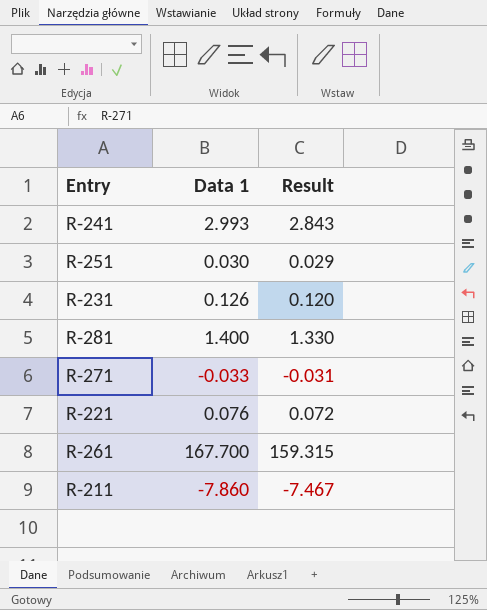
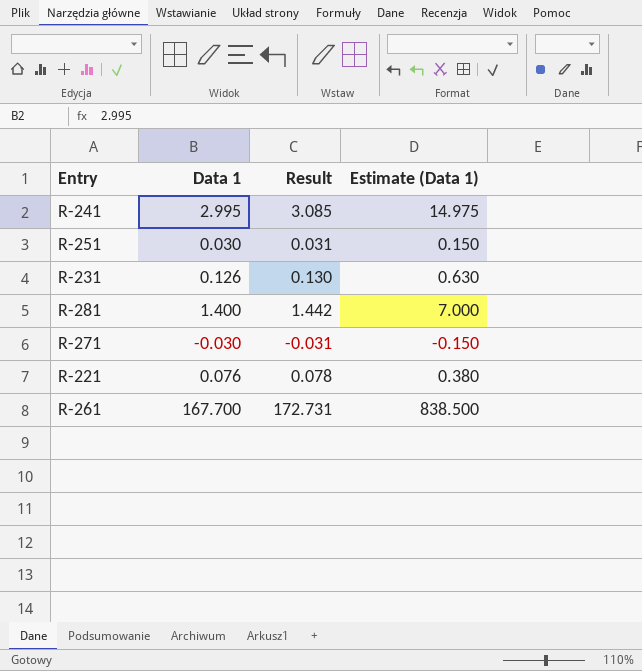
column Result | formula: [Data 1] * 0.95 -> [Data 1] * 1.03
column Estimate (Data 1) | formula: none -> [Data 1] * 5
row R-211: -7.860 | -7.467 -> none
R-241 | Data 1: 2.993 -> 2.995
R-271 | Data 1: -0.033 -> -0.030

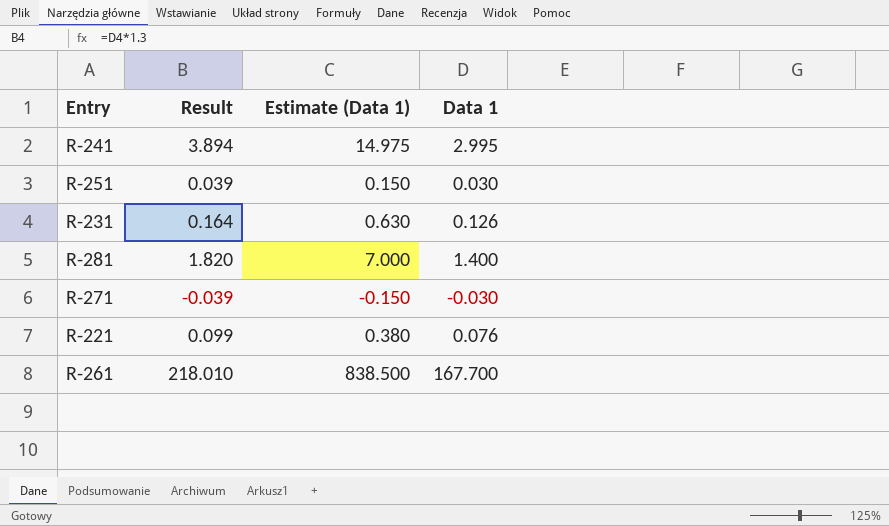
column Result | formula: [Data 1] * 1.03 -> [Data 1] * 1.3
column Data 1 | position: 2 -> 4

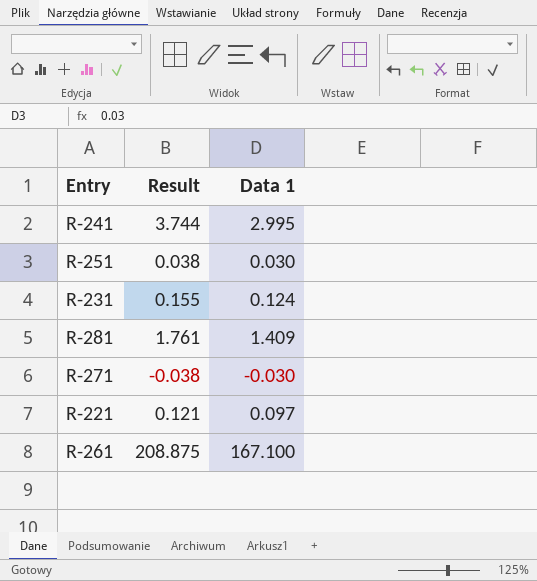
column Estimate (Data 1) | formula: [Data 1] * 5 -> none
column Result | formula: [Data 1] * 1.3 -> [Data 1] * 1.25
R-231 | Data 1: 0.126 -> 0.124
R-281 | Data 1: 1.400 -> 1.409
R-221 | Data 1: 0.076 -> 0.097
R-261 | Data 1: 167.700 -> 167.100

